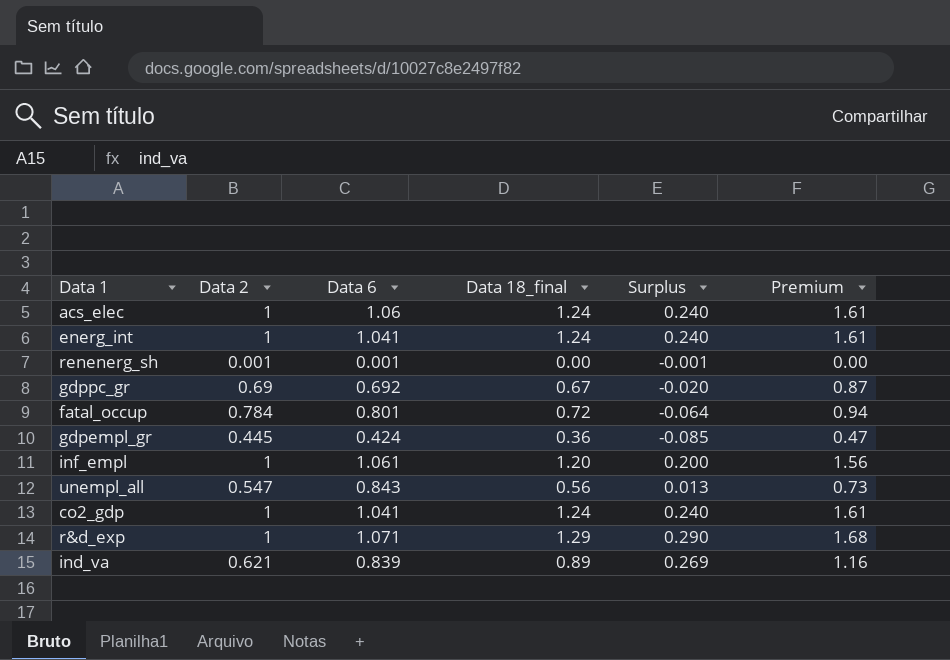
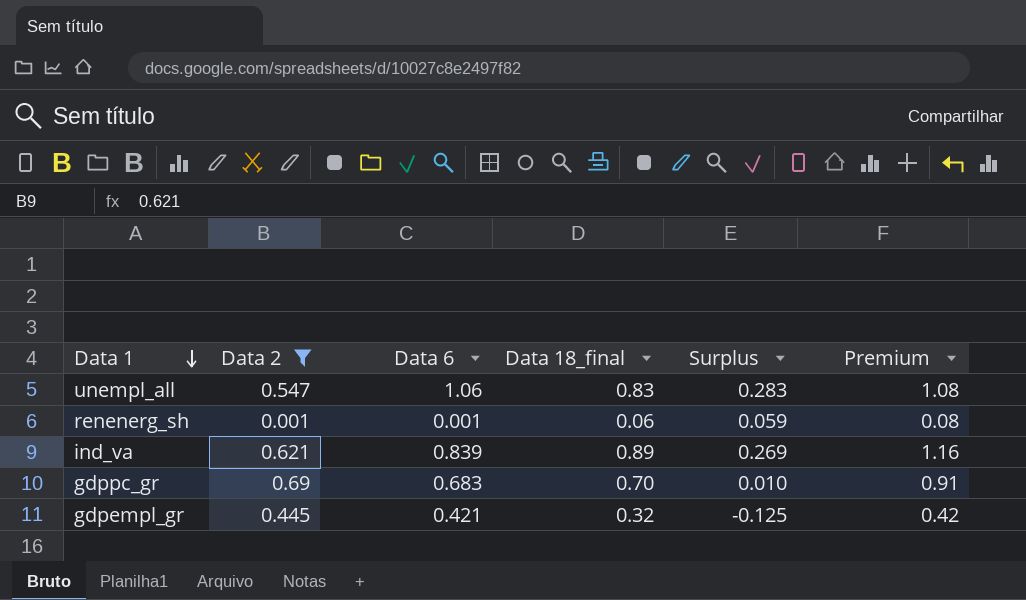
filter: none -> Data 2 <= 0.69
row order: none -> Data 1 descending
unempl_all | Data 6: 0.843 -> 1.06
unempl_all | Data 18_final: 0.56 -> 0.83
unempl_all | Surplus: 0.013 -> 0.283
unempl_all | Premium: 0.73 -> 1.08
renenerg_sh | Data 18_final: 0.00 -> 0.06
renenerg_sh | Surplus: -0.001 -> 0.059
renenerg_sh | Premium: 0.00 -> 0.08
gdppc_gr | Data 6: 0.692 -> 0.683
gdppc_gr | Data 18_final: 0.67 -> 0.70
gdppc_gr | Surplus: -0.020 -> 0.010
gdppc_gr | Premium: 0.87 -> 0.91
gdpempl_gr | Data 6: 0.424 -> 0.421
gdpempl_gr | Data 18_final: 0.36 -> 0.32
gdpempl_gr | Surplus: -0.085 -> -0.125
gdpempl_gr | Premium: 0.47 -> 0.42

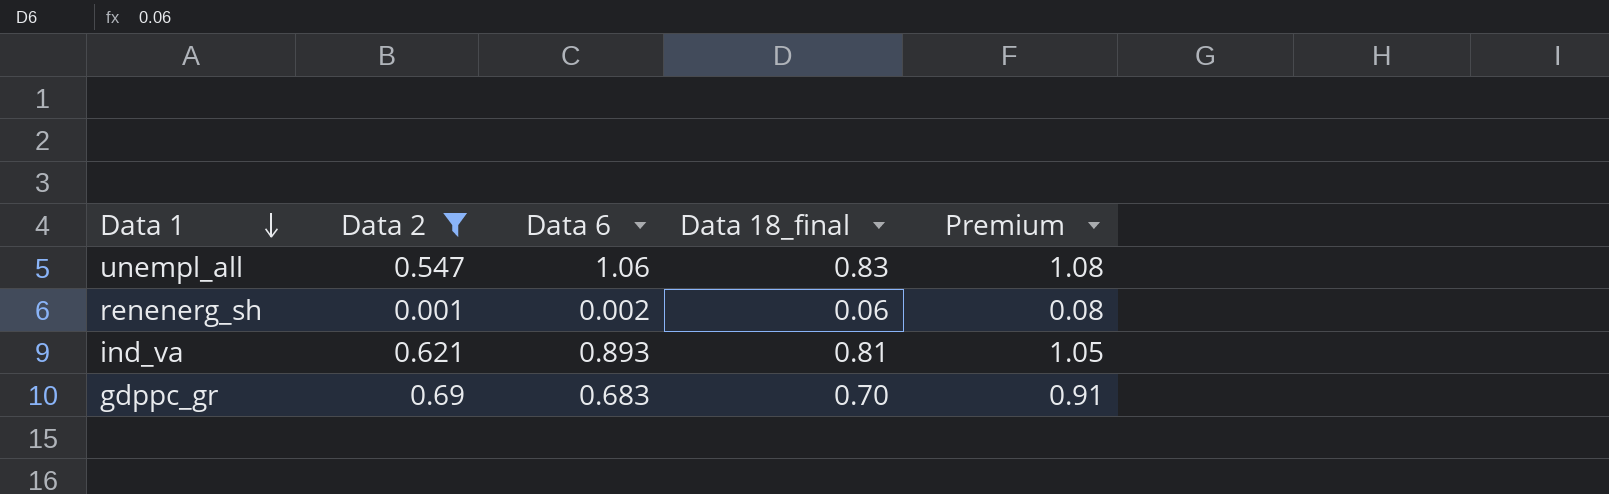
column Surplus | formula: [Data 18_final] - [Data 2] -> none
row gdpempl_gr: 0.445 | 0.421 | 0.32 | -0.125 | 0.42 -> none
renenerg_sh | Data 6: 0.001 -> 0.002
ind_va | Data 6: 0.839 -> 0.893
ind_va | Data 18_final: 0.89 -> 0.81
ind_va | Premium: 1.16 -> 1.05

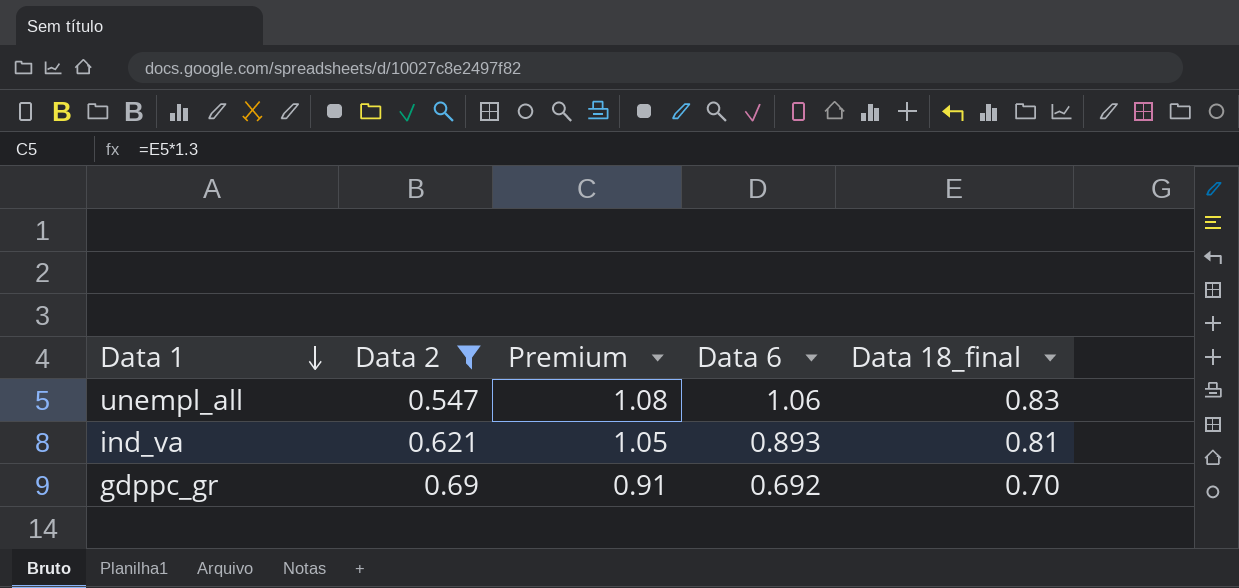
column Premium | position: 5 -> 3
row renenerg_sh: 0.001 | 0.002 | 0.06 | 0.08 -> none
gdppc_gr | Data 6: 0.683 -> 0.692

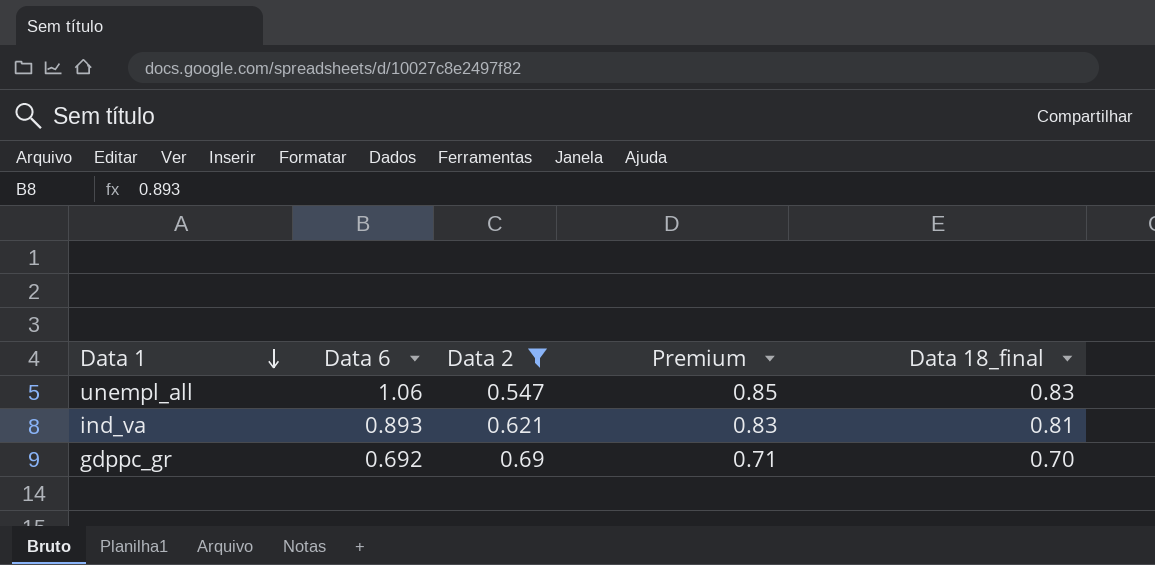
column Data 6 | position: 4 -> 2
column Premium | formula: [Data 18_final] * 1.3 -> [Data 18_final] * 1.02

